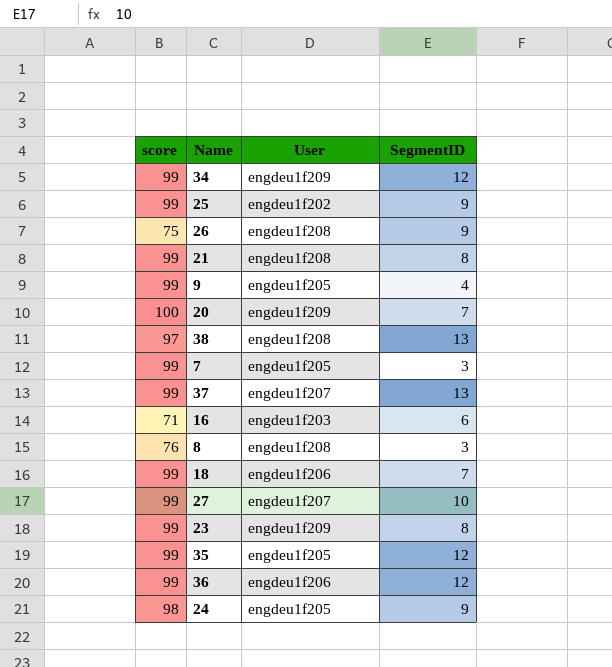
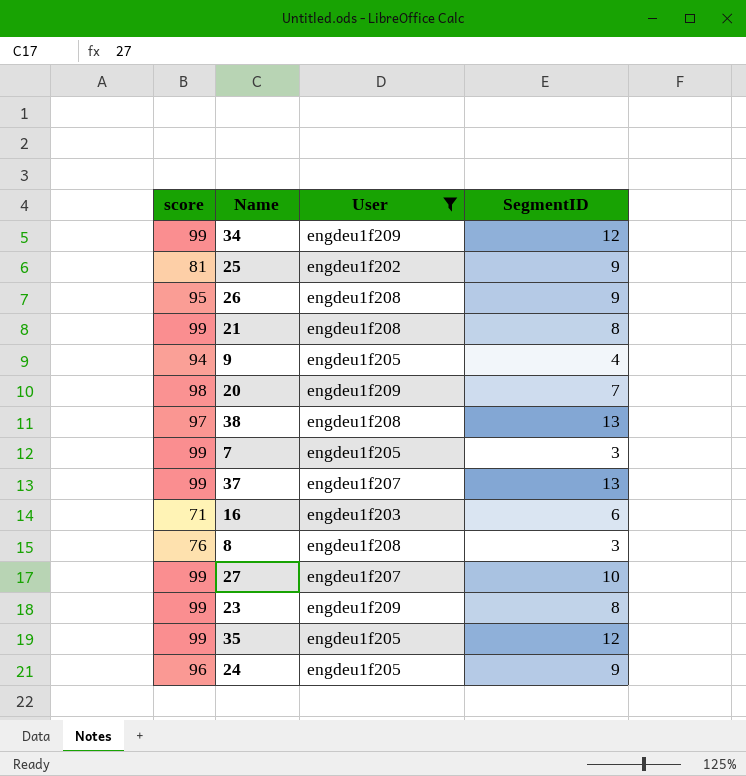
filter: none -> User != engdeu1f206
25 | score: 99 -> 81
26 | score: 75 -> 95
9 | score: 99 -> 94
20 | score: 100 -> 98
24 | score: 98 -> 96

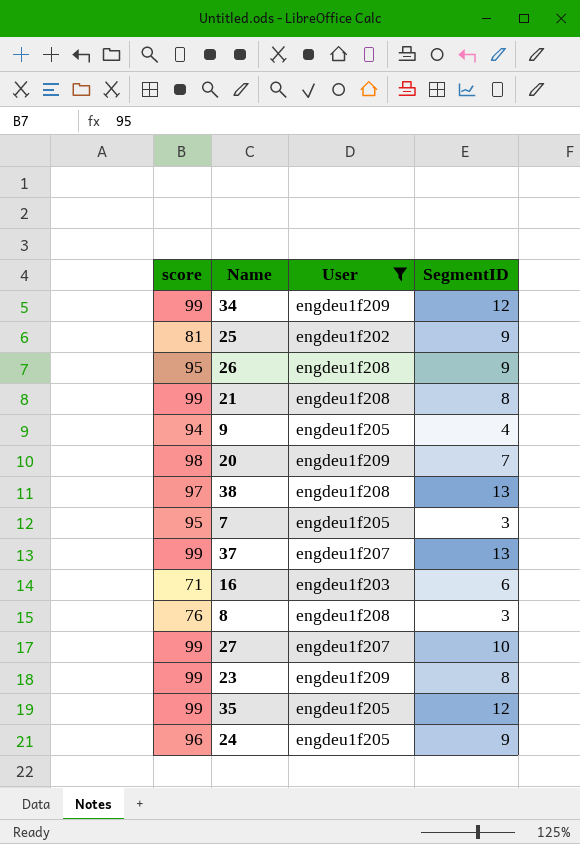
7 | score: 99 -> 95

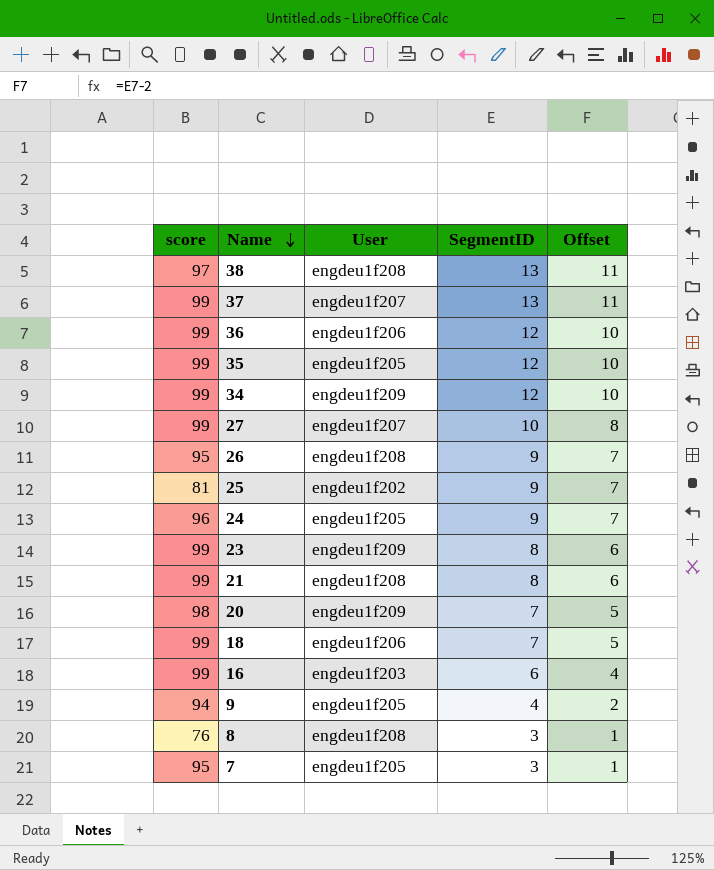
filter: User != engdeu1f206 -> none
row order: none -> Name descending
column Offset | formula: none -> [SegmentID] - 2
16 | score: 71 -> 99

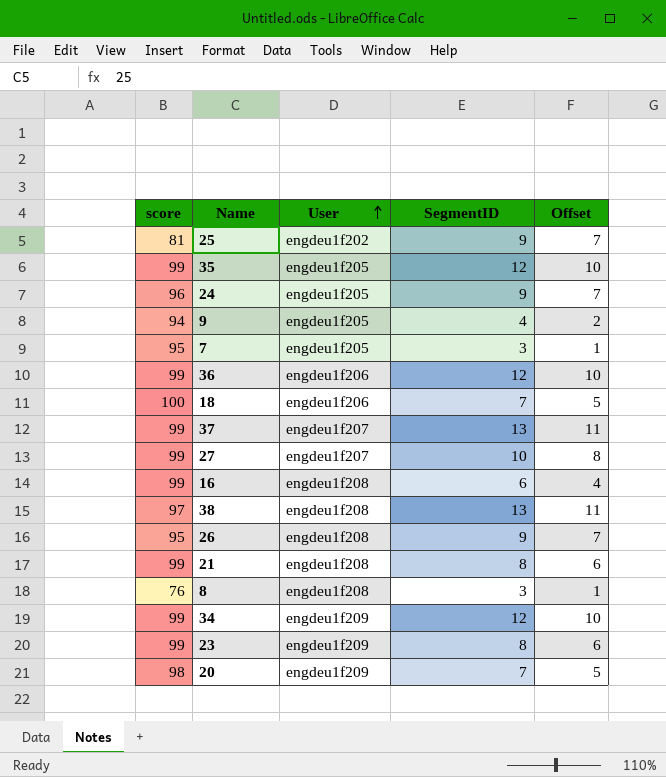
row order: Name descending -> User ascending
18 | score: 99 -> 100
16 | User: engdeu1f203 -> engdeu1f208

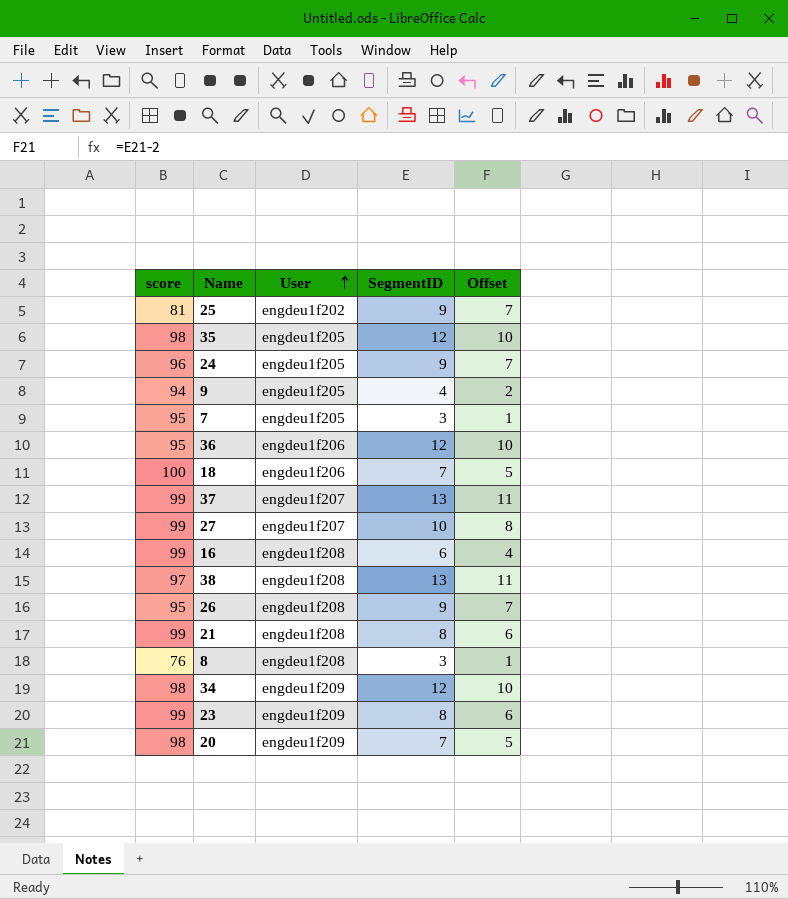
35 | score: 99 -> 98
36 | score: 99 -> 95
34 | score: 99 -> 98

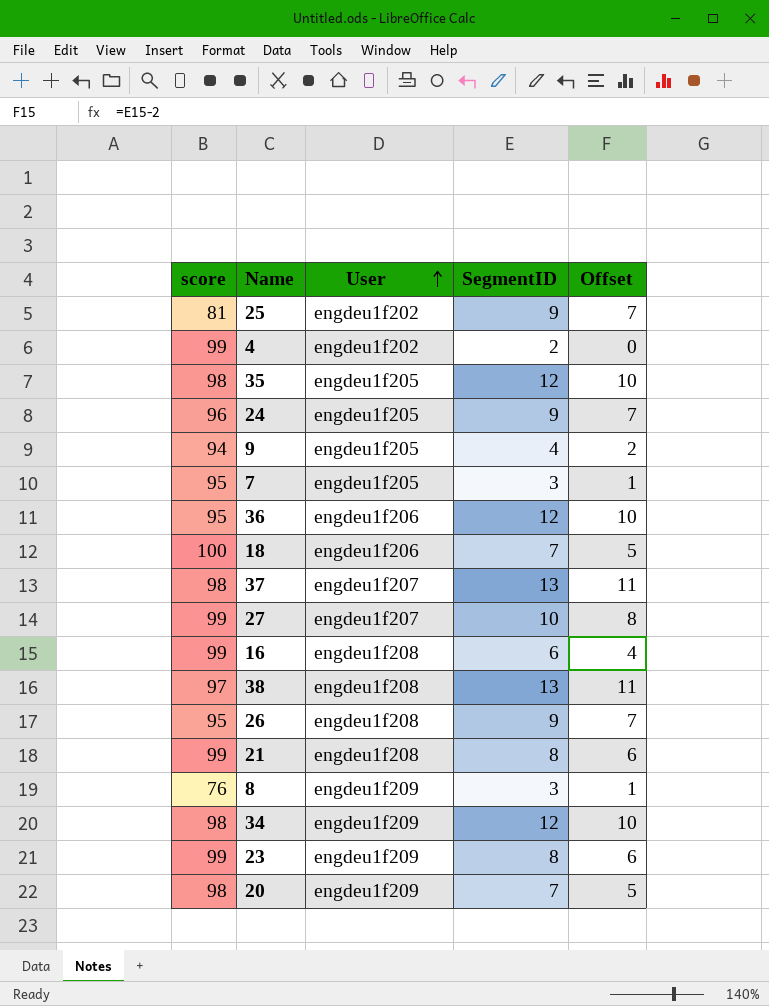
row 4: none -> 99 | engdeu1f202 | 2 | 0
37 | score: 99 -> 98
8 | User: engdeu1f208 -> engdeu1f209

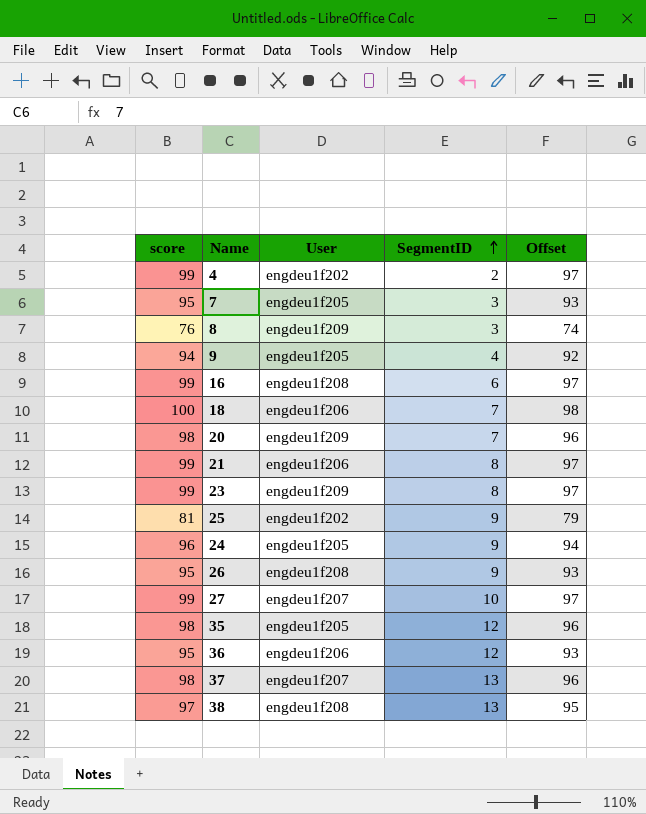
row order: User ascending -> SegmentID ascending
column Offset | formula: [SegmentID] - 2 -> [score] - 2
row 34: 98 | engdeu1f209 | 12 | 10 -> none
21 | User: engdeu1f208 -> engdeu1f206

